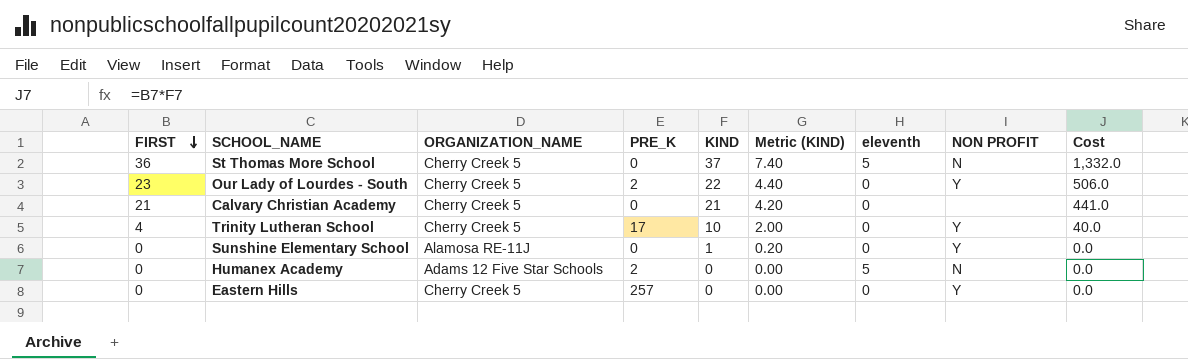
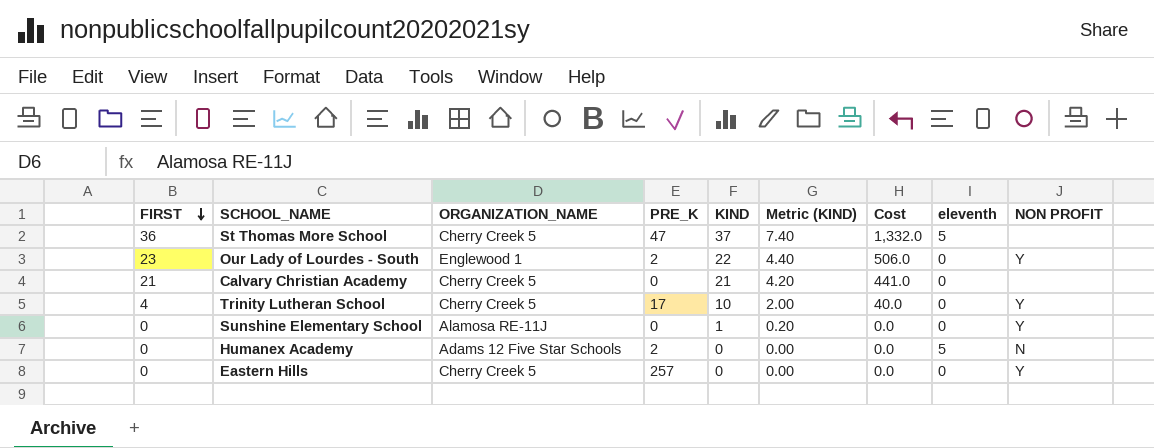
column Cost | position: 9 -> 7
St Thomas More School | PRE_K: 0 -> 47
St Thomas More School | NON PROFIT: N -> none
Our Lady of Lourdes - South | ORGANIZATION_NAME: Cherry Creek 5 -> Englewood 1

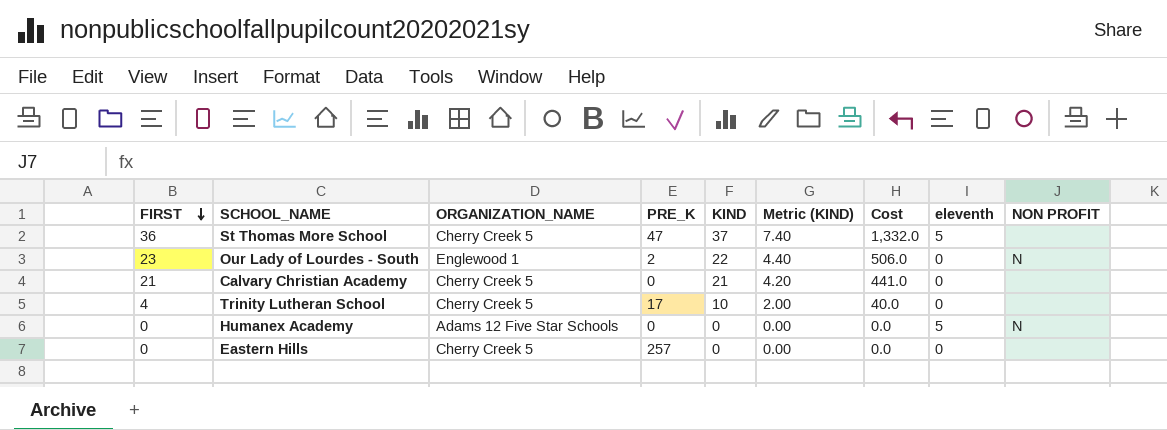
row Sunshine Elementary School: 0 | Alamosa RE-11J | 0 | 1 | 0.20 | 0.0 | 0 | Y -> none
Our Lady of Lourdes - South | NON PROFIT: Y -> N
Trinity Lutheran School | NON PROFIT: Y -> none
Humanex Academy | PRE_K: 2 -> 0
Eastern Hills | NON PROFIT: Y -> none

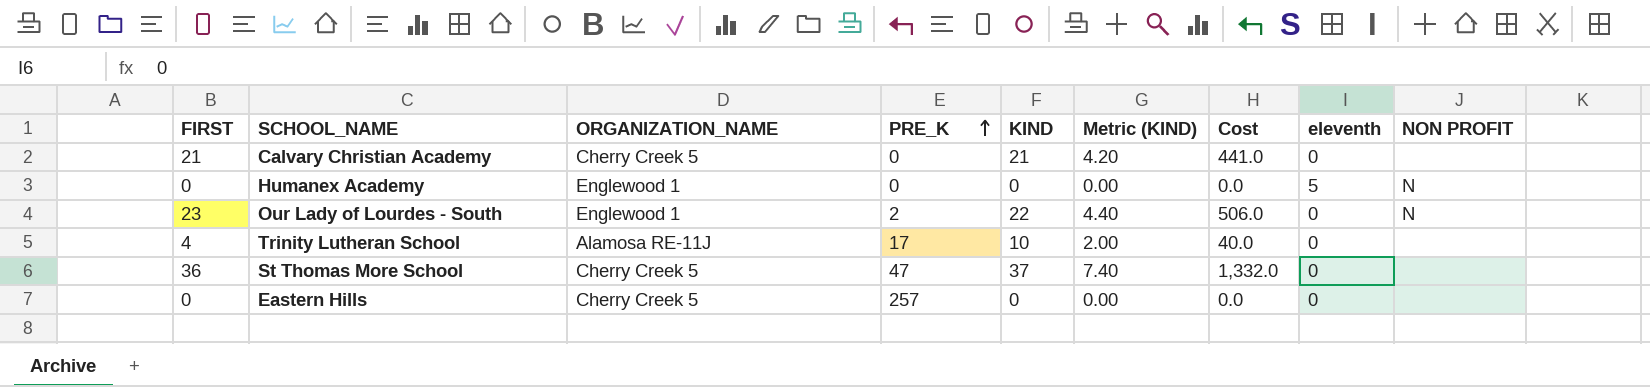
row order: FIRST descending -> PRE_K ascending
Humanex Academy | ORGANIZATION_NAME: Adams 12 Five Star Schools -> Englewood 1
Trinity Lutheran School | ORGANIZATION_NAME: Cherry Creek 5 -> Alamosa RE-11J
St Thomas More School | eleventh: 5 -> 0

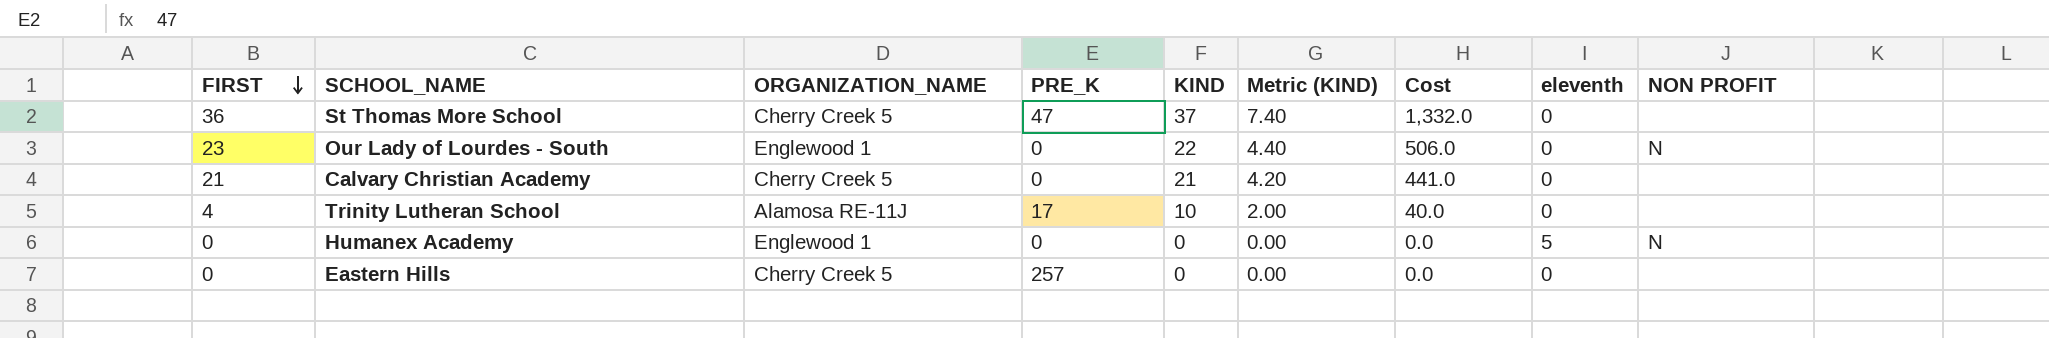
row order: PRE_K ascending -> FIRST descending
Our Lady of Lourdes - South | PRE_K: 2 -> 0

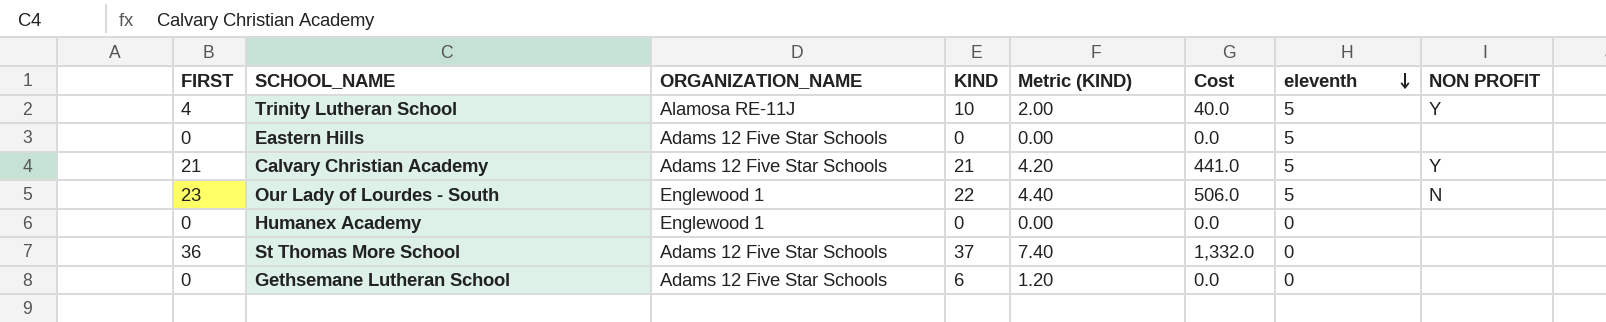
row order: FIRST descending -> eleventh descending
column PRE_K | position: 4 -> none
Trinity Lutheran School | eleventh: 0 -> 5
Trinity Lutheran School | NON PROFIT: none -> Y
Eastern Hills | ORGANIZATION_NAME: Cherry Creek 5 -> Adams 12 Five Star Schools
Eastern Hills | eleventh: 0 -> 5
Calvary Christian Academy | ORGANIZATION_NAME: Cherry Creek 5 -> Adams 12 Five Star Schools
Calvary Christian Academy | eleventh: 0 -> 5
Calvary Christian Academy | NON PROFIT: none -> Y
Our Lady of Lourdes - South | eleventh: 0 -> 5
Humanex Academy | eleventh: 5 -> 0
Humanex Academy | NON PROFIT: N -> none
St Thomas More School | ORGANIZATION_NAME: Cherry Creek 5 -> Adams 12 Five Star Schools
row Gethsemane Lutheran School: none -> 0 | Adams 12 Five Star Schools | 6 | 1.20 | 0.0 | 0 | none

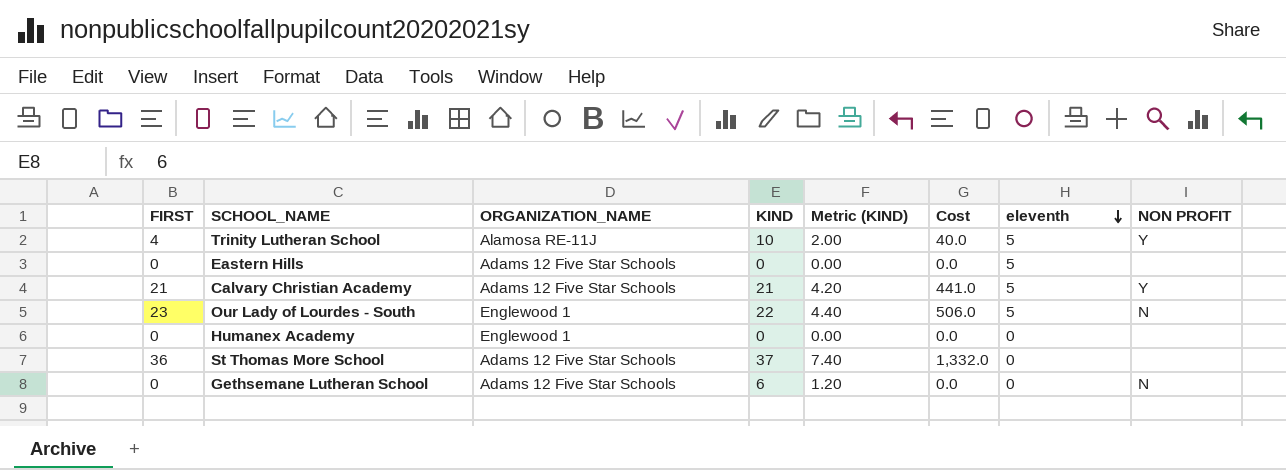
Gethsemane Lutheran School | NON PROFIT: none -> N

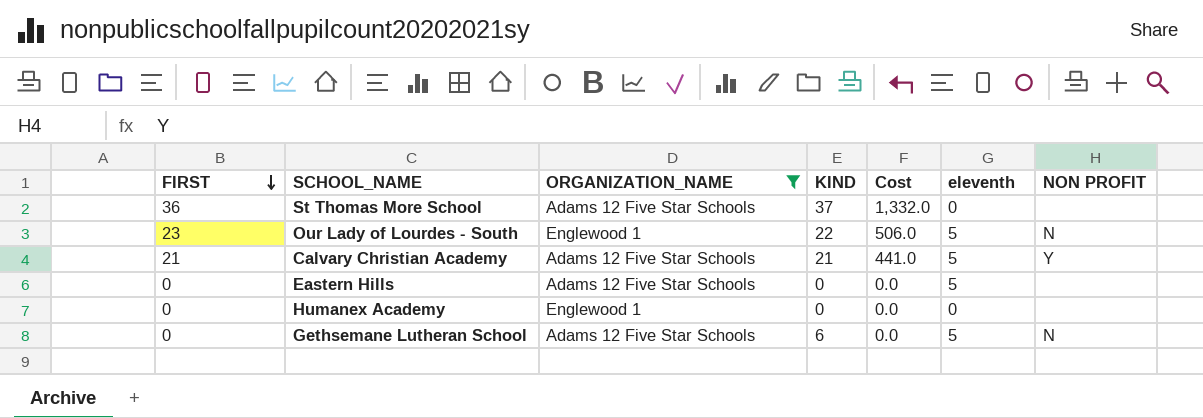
filter: none -> ORGANIZATION_NAME != Alamosa RE-11J
row order: eleventh descending -> FIRST descending
column Metric (KIND) | formula: [KIND] * 0.2 -> none
Gethsemane Lutheran School | eleventh: 0 -> 5

